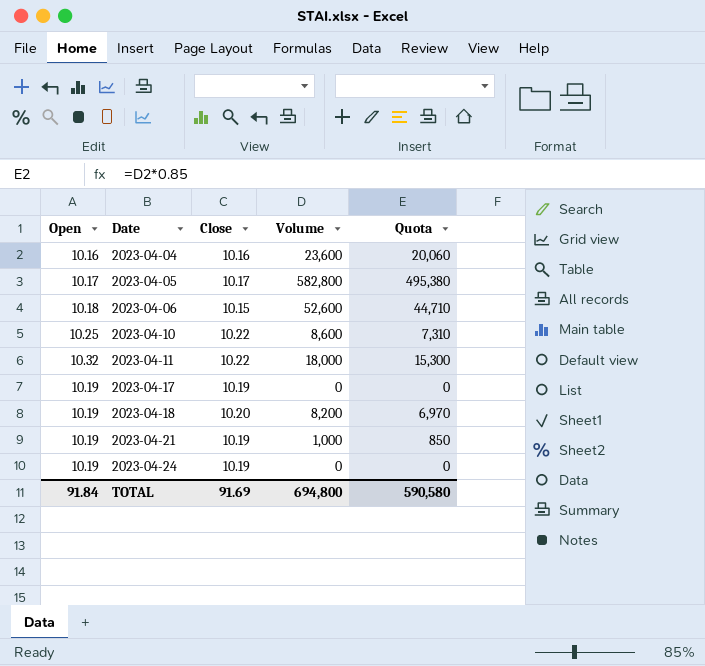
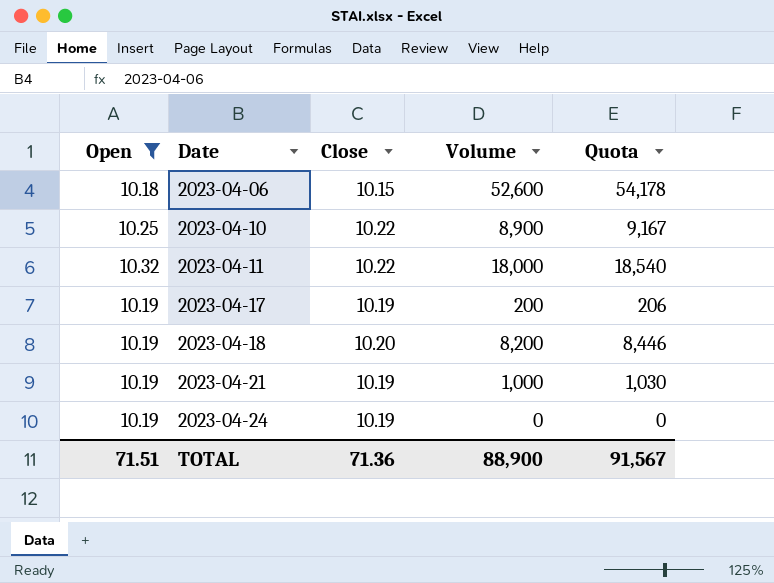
filter: none -> Open >= 10.18
column Quota | formula: [Volume] * 0.85 -> [Volume] * 1.03
2023-04-10 | Volume: 8,600 -> 8,900
2023-04-17 | Volume: 0 -> 200
TOTAL | Open: 91.84 -> 71.51
TOTAL | Close: 91.69 -> 71.36
TOTAL | Volume: 694,800 -> 88,900
TOTAL | Quota: 590,580 -> 91,567

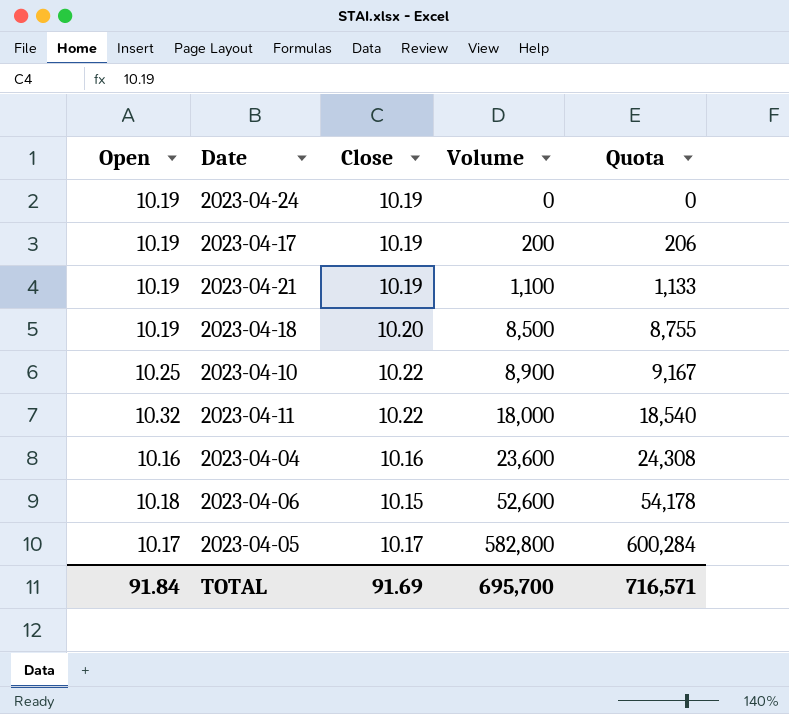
filter: Open >= 10.18 -> none
row order: Date ascending -> Volume ascending
2023-04-21 | Volume: 1,000 -> 1,100
2023-04-21 | Quota: 1,030 -> 1,133
2023-04-18 | Volume: 8,200 -> 8,500
2023-04-18 | Quota: 8,446 -> 8,755
TOTAL | Open: 71.51 -> 91.84
TOTAL | Close: 71.36 -> 91.69
TOTAL | Volume: 88,900 -> 695,700
TOTAL | Quota: 91,567 -> 716,571

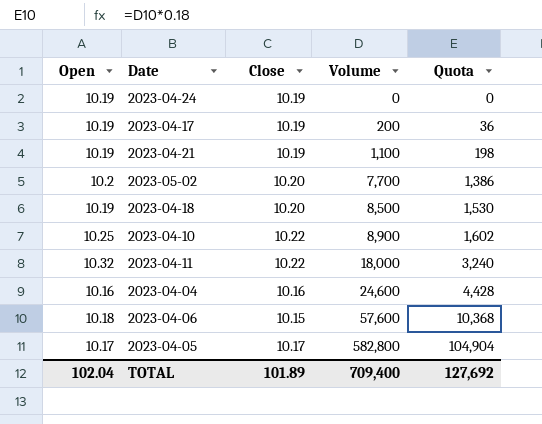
column Quota | formula: [Volume] * 1.03 -> [Volume] * 0.18
row 2023-05-02: none -> 10.2 | 10.20 | 7,700 | 1,386
2023-04-04 | Volume: 23,600 -> 24,600
2023-04-06 | Volume: 52,600 -> 57,600
TOTAL | Open: 91.84 -> 102.04
TOTAL | Close: 91.69 -> 101.89
TOTAL | Volume: 695,700 -> 709,400
TOTAL | Quota: 716,571 -> 127,692

